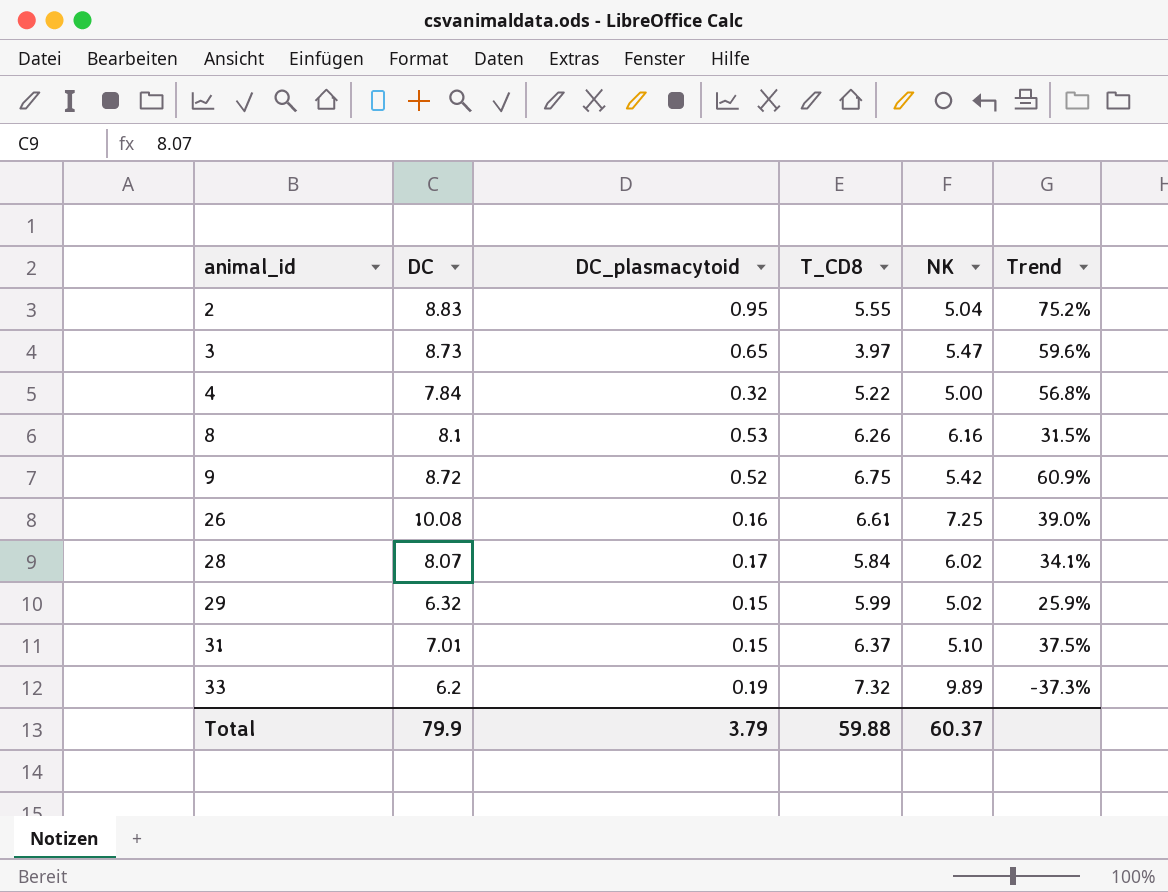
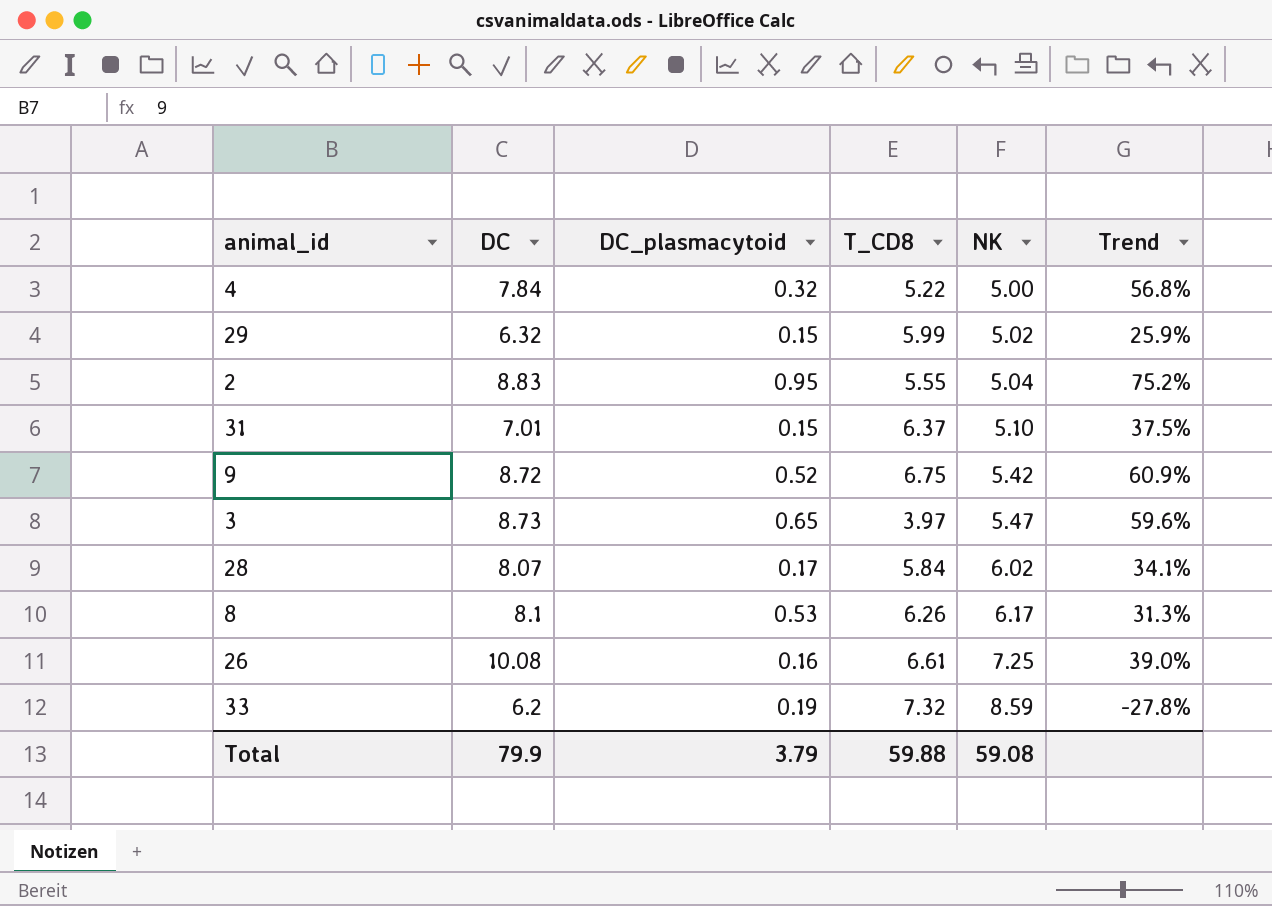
row order: animal_id ascending -> NK ascending
8 | NK: 6.16 -> 6.17
8 | Trend: 31.5% -> 31.3%
33 | NK: 9.89 -> 8.59
33 | Trend: -37.3% -> -27.8%
Total | NK: 60.37 -> 59.08

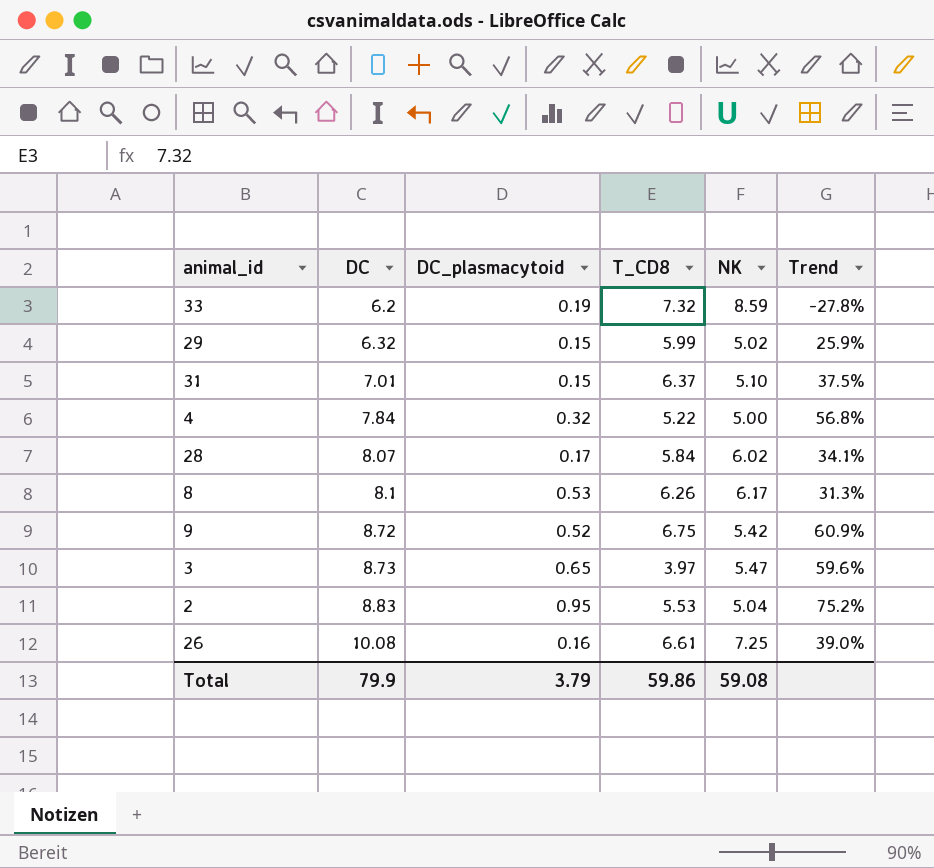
row order: NK ascending -> DC ascending
2 | T_CD8: 5.55 -> 5.53
Total | T_CD8: 59.88 -> 59.86

